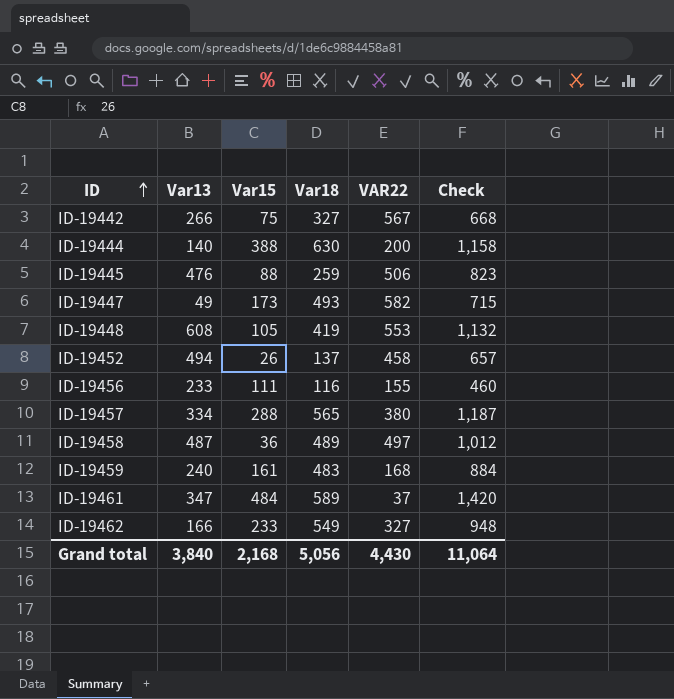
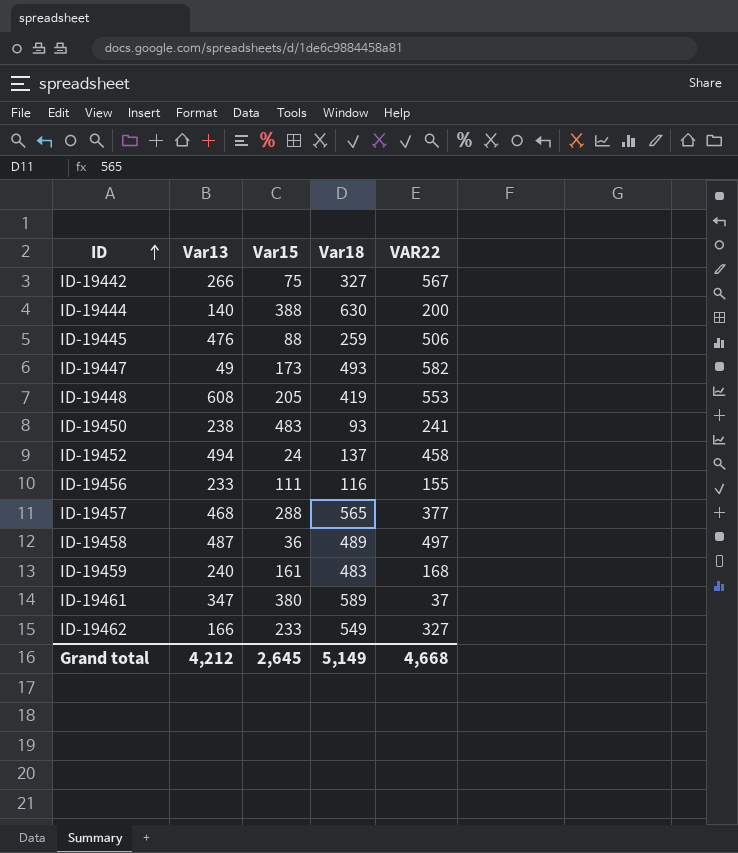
column Check | formula: [Var13] + [Var15] + [Var18] -> none
ID-19448 | Var15: 105 -> 205
row ID-19450: none -> 238 | 483 | 93 | 241
ID-19452 | Var15: 26 -> 24
ID-19457 | Var13: 334 -> 468
ID-19457 | VAR22: 380 -> 377
ID-19461 | Var15: 484 -> 380
Grand total | Var13: 3,840 -> 4,212
Grand total | Var15: 2,168 -> 2,645
Grand total | Var18: 5,056 -> 5,149
Grand total | VAR22: 4,430 -> 4,668

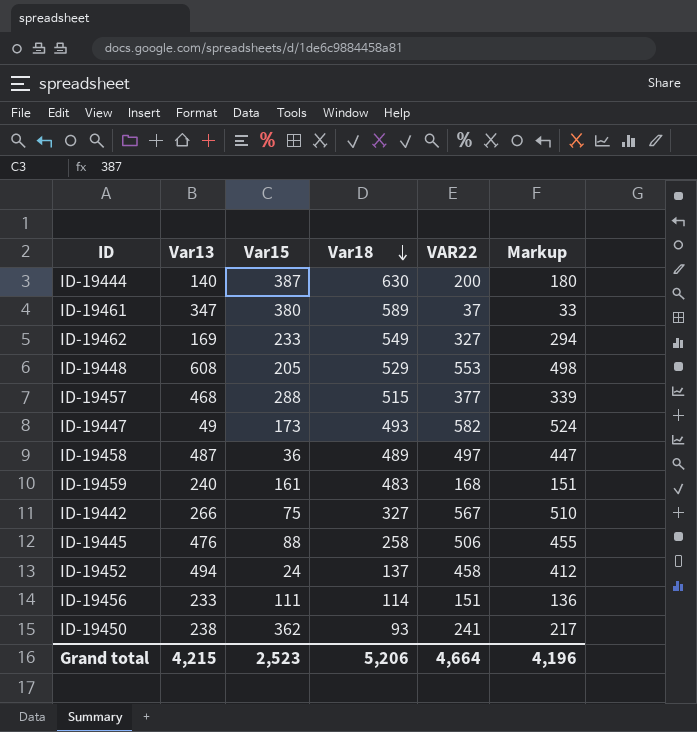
row order: ID ascending -> Var18 descending
column Markup | formula: none -> [VAR22] * 0.9
ID-19444 | Var15: 388 -> 387
ID-19462 | Var13: 166 -> 169
ID-19448 | Var18: 419 -> 529
ID-19457 | Var18: 565 -> 515
ID-19445 | Var18: 259 -> 258
ID-19456 | Var18: 116 -> 114
ID-19456 | VAR22: 155 -> 151
ID-19450 | Var15: 483 -> 362
Grand total | Var13: 4,212 -> 4,215
Grand total | Var15: 2,645 -> 2,523
Grand total | Var18: 5,149 -> 5,206
Grand total | VAR22: 4,668 -> 4,664

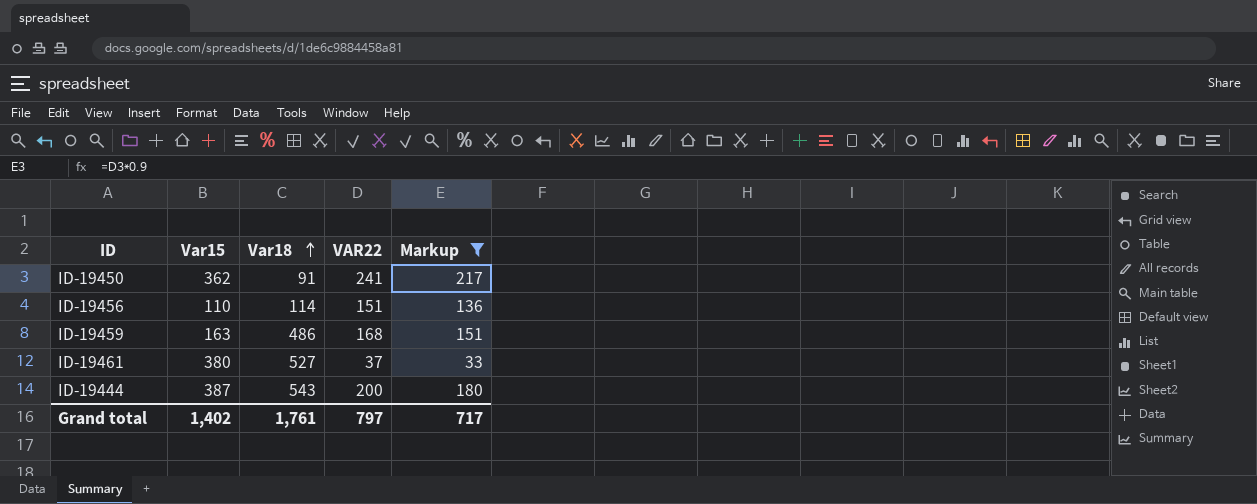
filter: none -> Markup <= 217
row order: Var18 descending -> Var18 ascending
column Var13 | position: 2 -> none
ID-19450 | Var18: 93 -> 91
ID-19456 | Var15: 111 -> 110
ID-19459 | Var15: 161 -> 163
ID-19459 | Var18: 483 -> 486
ID-19461 | Var18: 589 -> 527
ID-19444 | Var18: 630 -> 543
Grand total | Var15: 2,523 -> 1,402
Grand total | Var18: 5,206 -> 1,761
Grand total | VAR22: 4,664 -> 797
Grand total | Markup: 4,196 -> 717

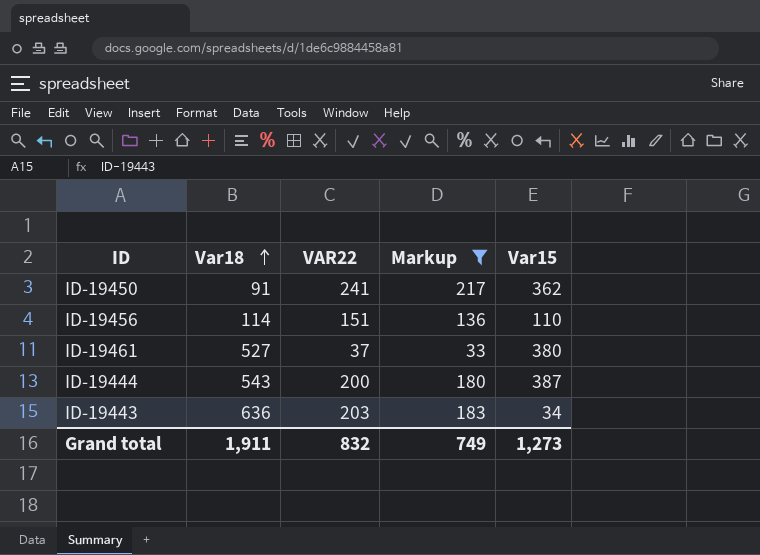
column Var15 | position: 2 -> 5
row ID-19459: 163 | 486 | 168 | 151 -> none
row ID-19443: none -> 636 | 203 | 183 | 34
Grand total | Var18: 1,761 -> 1,911
Grand total | VAR22: 797 -> 832
Grand total | Markup: 717 -> 749
Grand total | Var15: 1,402 -> 1,273

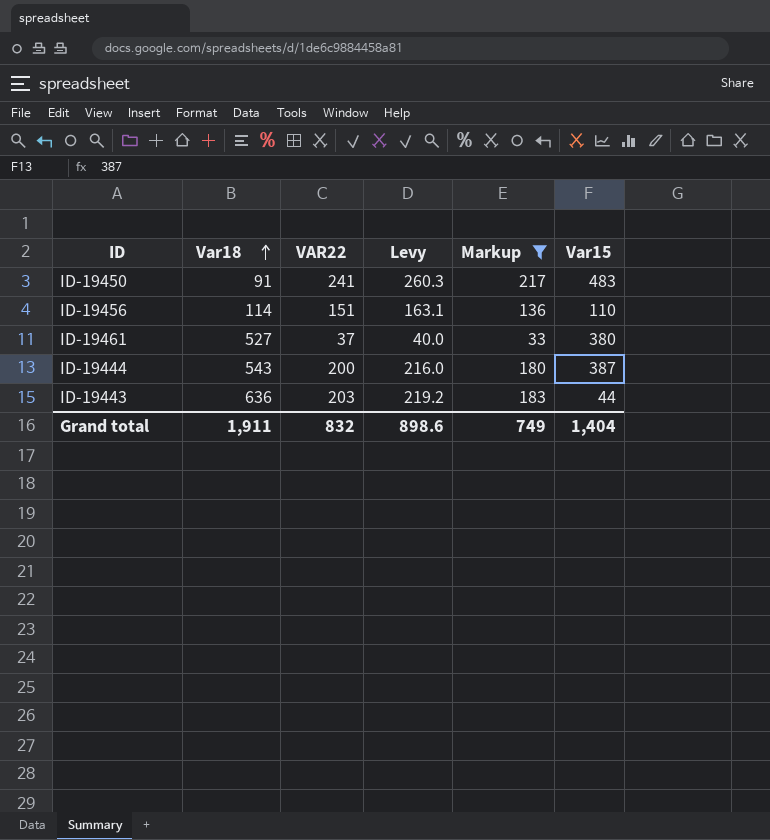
column Levy | formula: none -> [VAR22] * 1.08
ID-19450 | Var15: 362 -> 483
ID-19443 | Var15: 34 -> 44
Grand total | Var15: 1,273 -> 1,404

